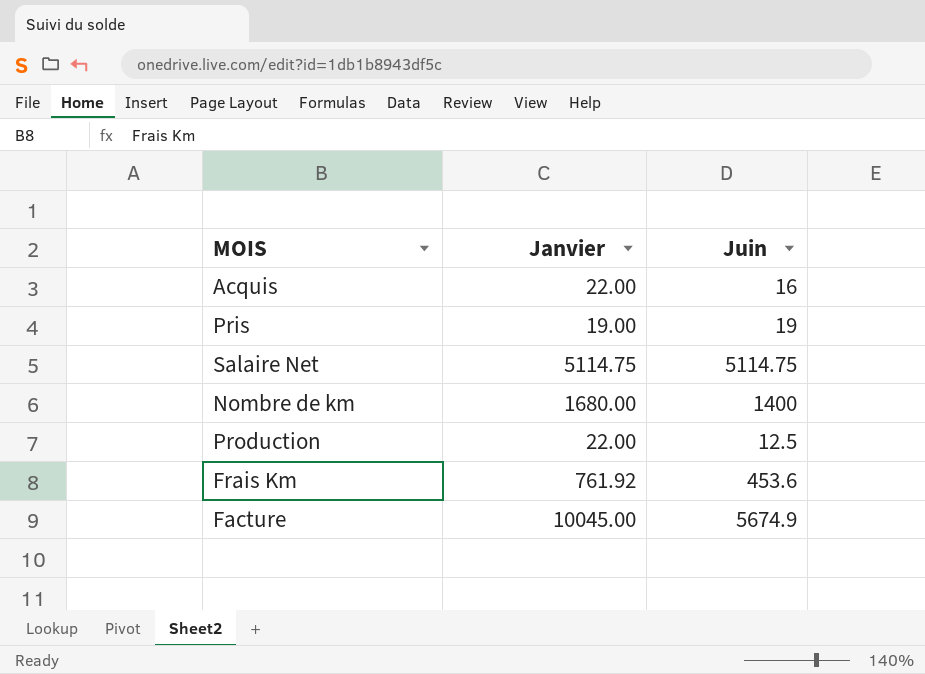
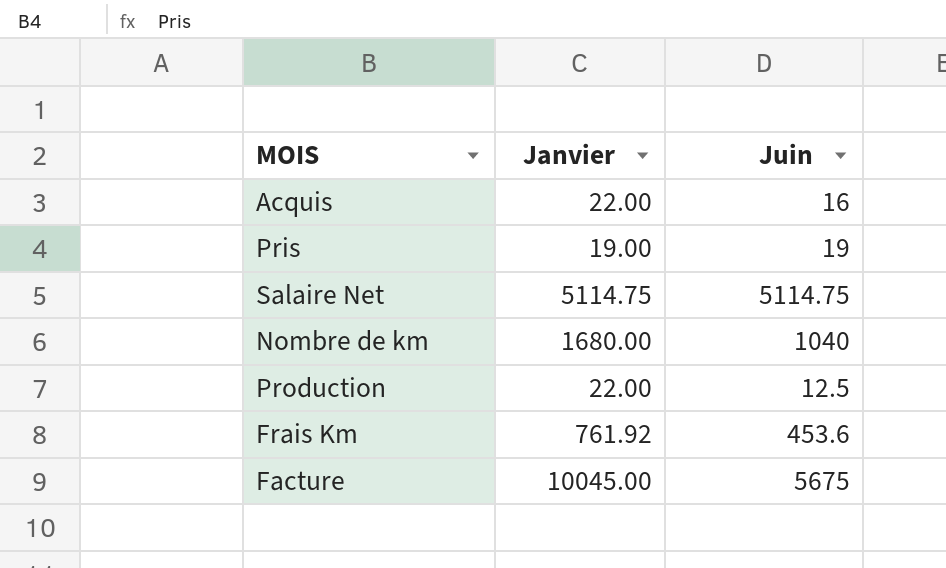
Nombre de km | Juin: 1400 -> 1040
Facture | Juin: 5674.9 -> 5675

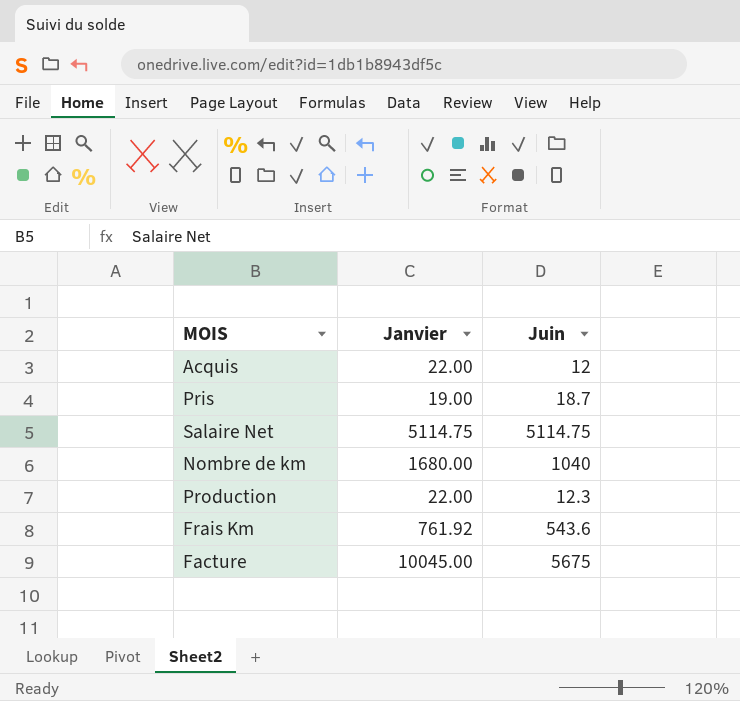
Acquis | Juin: 16 -> 12
Pris | Juin: 19 -> 18.7
Production | Juin: 12.5 -> 12.3
Frais Km | Juin: 453.6 -> 543.6

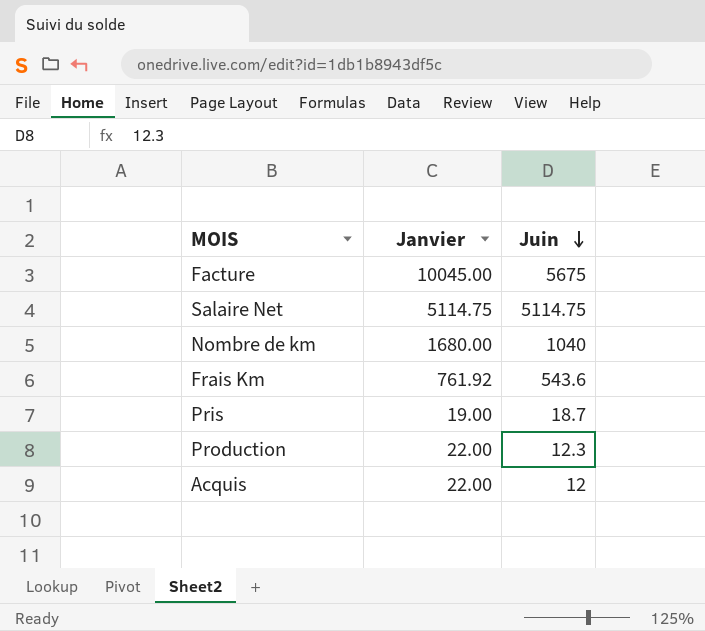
row order: none -> Juin descending

